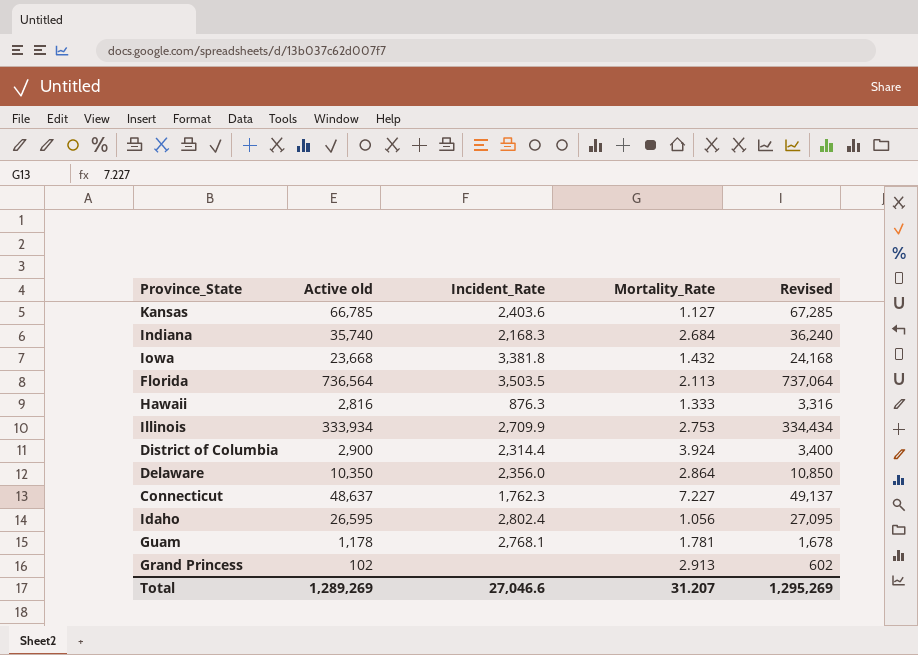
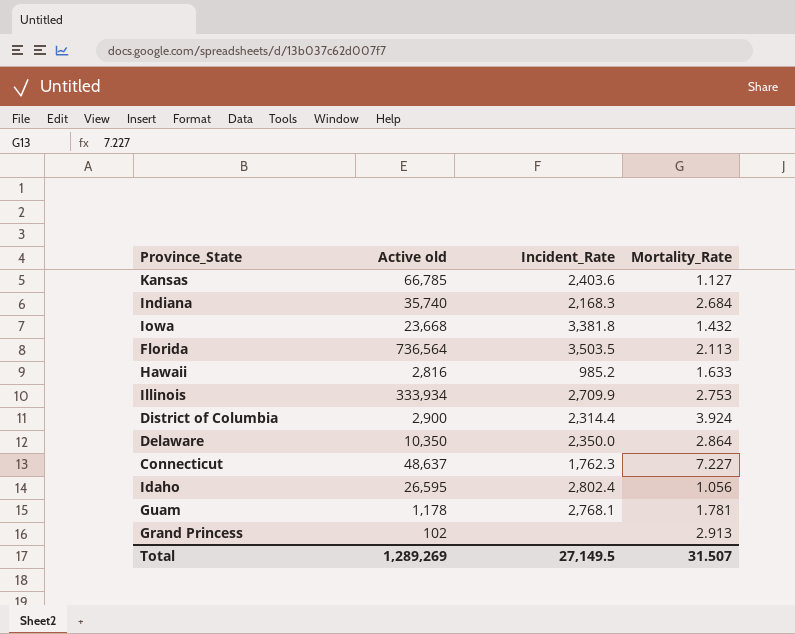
column Revised | formula: [Active old] + 500 -> none
Hawaii | Incident_Rate: 876.3 -> 985.2
Hawaii | Mortality_Rate: 1.333 -> 1.633
Delaware | Incident_Rate: 2,356.0 -> 2,350.0
Total | Incident_Rate: 27,046.6 -> 27,149.5
Total | Mortality_Rate: 31.207 -> 31.507

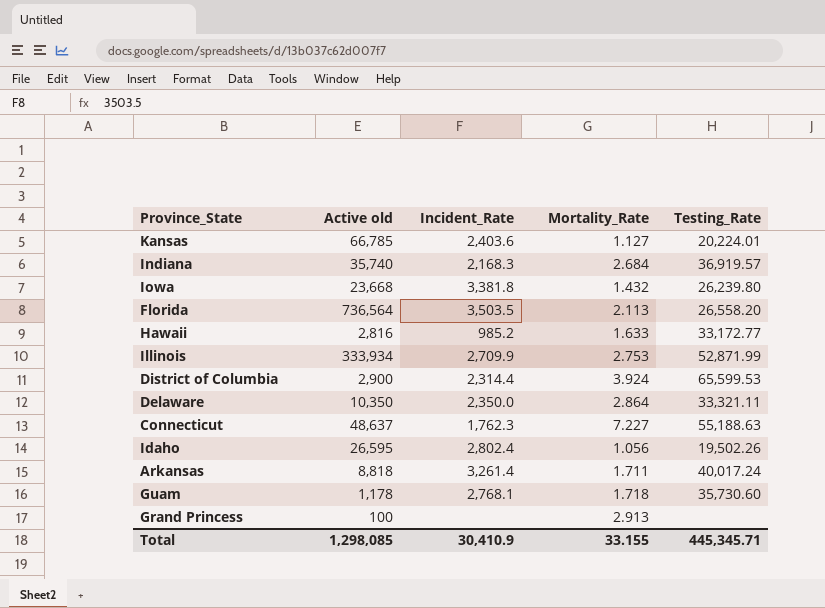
column Testing_Rate | position: none -> 5
row Arkansas: none -> 8,818 | 3,261.4 | 1.711 | 40,017.24
Guam | Mortality_Rate: 1.781 -> 1.718
Grand Princess | Active old: 102 -> 100
Total | Active old: 1,289,269 -> 1,298,085
Total | Incident_Rate: 27,149.5 -> 30,410.9
Total | Mortality_Rate: 31.507 -> 33.155

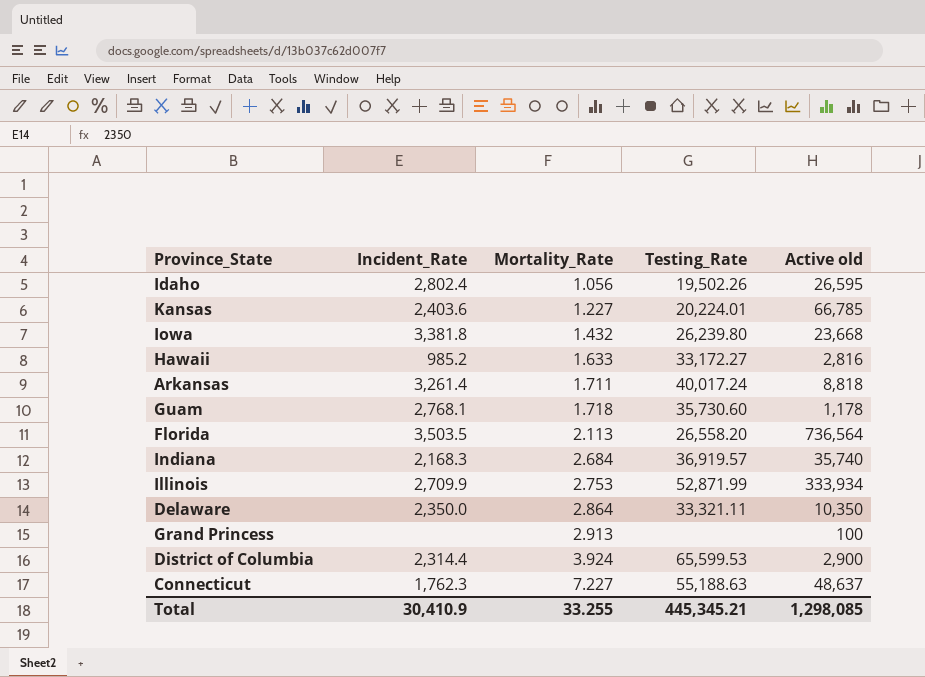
row order: none -> Mortality_Rate ascending
column Active old | position: 2 -> 5
Kansas | Mortality_Rate: 1.127 -> 1.227
Hawaii | Testing_Rate: 33,172.77 -> 33,172.27
Total | Mortality_Rate: 33.155 -> 33.255
Total | Testing_Rate: 445,345.71 -> 445,345.21

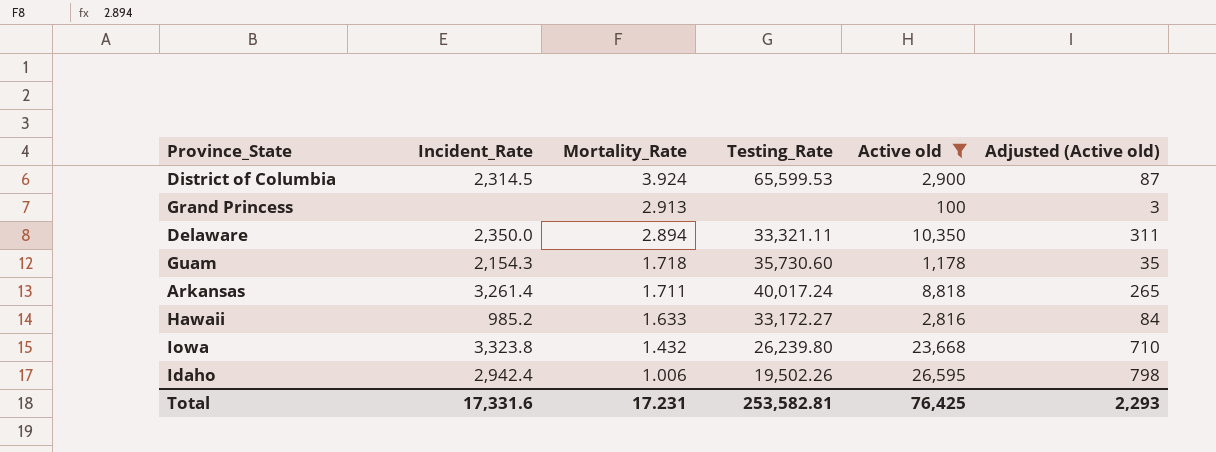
filter: none -> Active old <= 26,595
row order: Mortality_Rate ascending -> Mortality_Rate descending
column Adjusted (Active old) | formula: none -> [Active old] * 0.03
District of Columbia | Incident_Rate: 2,314.4 -> 2,314.5
Delaware | Mortality_Rate: 2.864 -> 2.894
Guam | Incident_Rate: 2,768.1 -> 2,154.3
Iowa | Incident_Rate: 3,381.8 -> 3,323.8
Idaho | Incident_Rate: 2,802.4 -> 2,942.4
Idaho | Mortality_Rate: 1.056 -> 1.006
Total | Incident_Rate: 30,410.9 -> 17,331.6
Total | Mortality_Rate: 33.255 -> 17.231
Total | Testing_Rate: 445,345.21 -> 253,582.81
Total | Active old: 1,298,085 -> 76,425

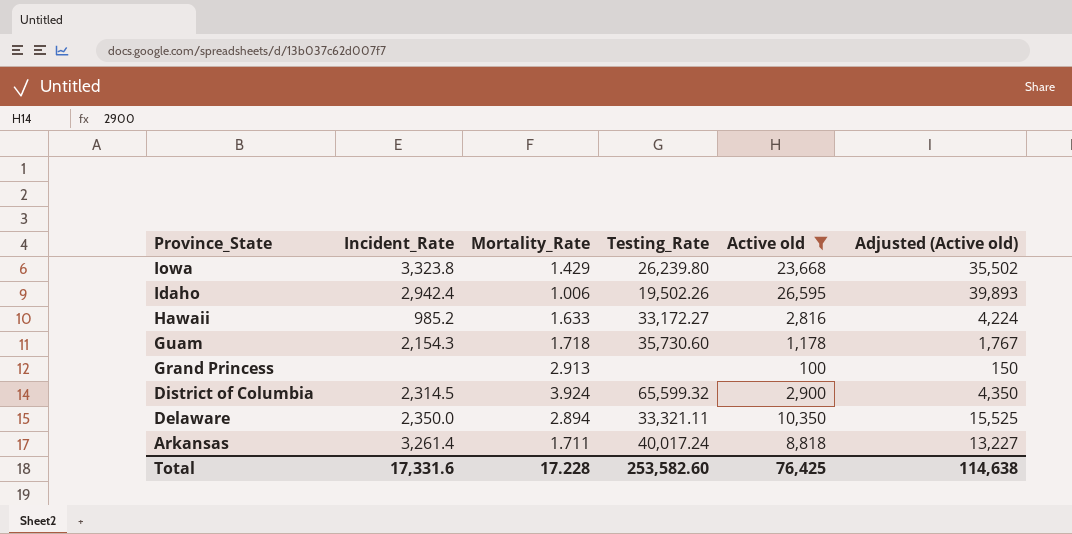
row order: Mortality_Rate descending -> Province_State descending
column Adjusted (Active old) | formula: [Active old] * 0.03 -> [Active old] * 1.5
Iowa | Mortality_Rate: 1.432 -> 1.429
District of Columbia | Testing_Rate: 65,599.53 -> 65,599.32
Total | Mortality_Rate: 17.231 -> 17.228
Total | Testing_Rate: 253,582.81 -> 253,582.60
Total | Adjusted (Active old): 2,293 -> 114,638

